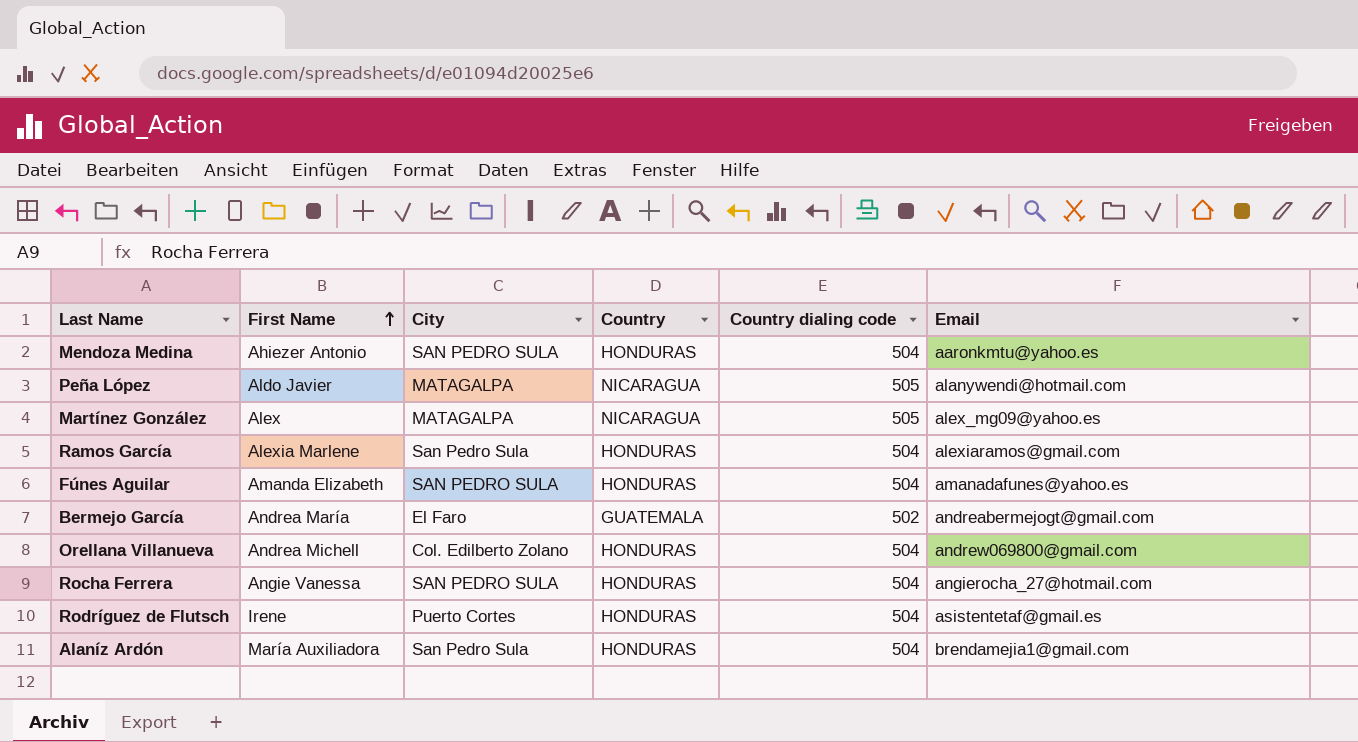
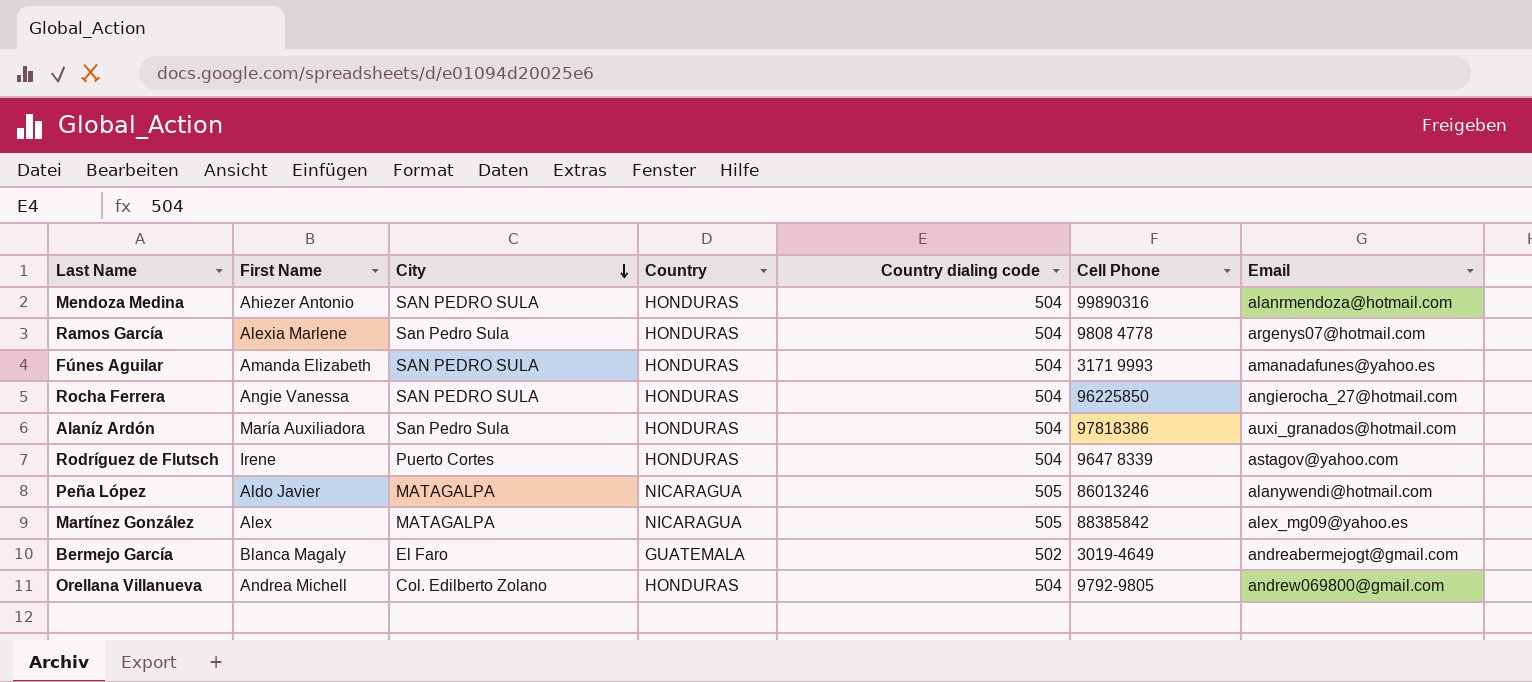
row order: First Name ascending -> City descending
column Cell Phone | position: none -> 6
Mendoza Medina | Email: aaronkmtu@yahoo.es -> alanrmendoza@hotmail.com
Ramos García | Email: alexiaramos@gmail.com -> argenys07@hotmail.com
Alaníz Ardón | Email: brendamejia1@gmail.com -> auxi_granados@hotmail.com
Rodríguez de Flutsch | Email: asistentetaf@gmail.es -> astagov@yahoo.com
Bermejo García | First Name: Andrea María -> Blanca Magaly

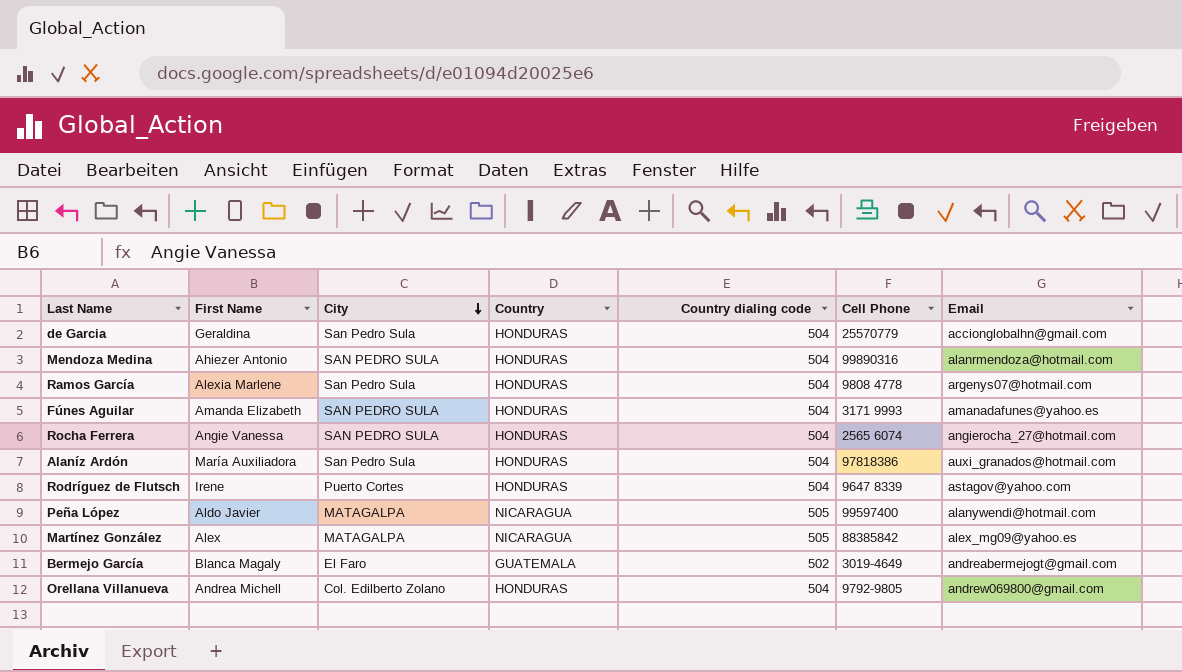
row de Garcia: none -> Geraldina | San Pedro Sula | HONDURAS | 504 | 25570779 | accionglobalhn@gmail.com
Rocha Ferrera | Cell Phone: 96225850 -> 2565 6074
Peña López | Cell Phone: 86013246 -> 99597400

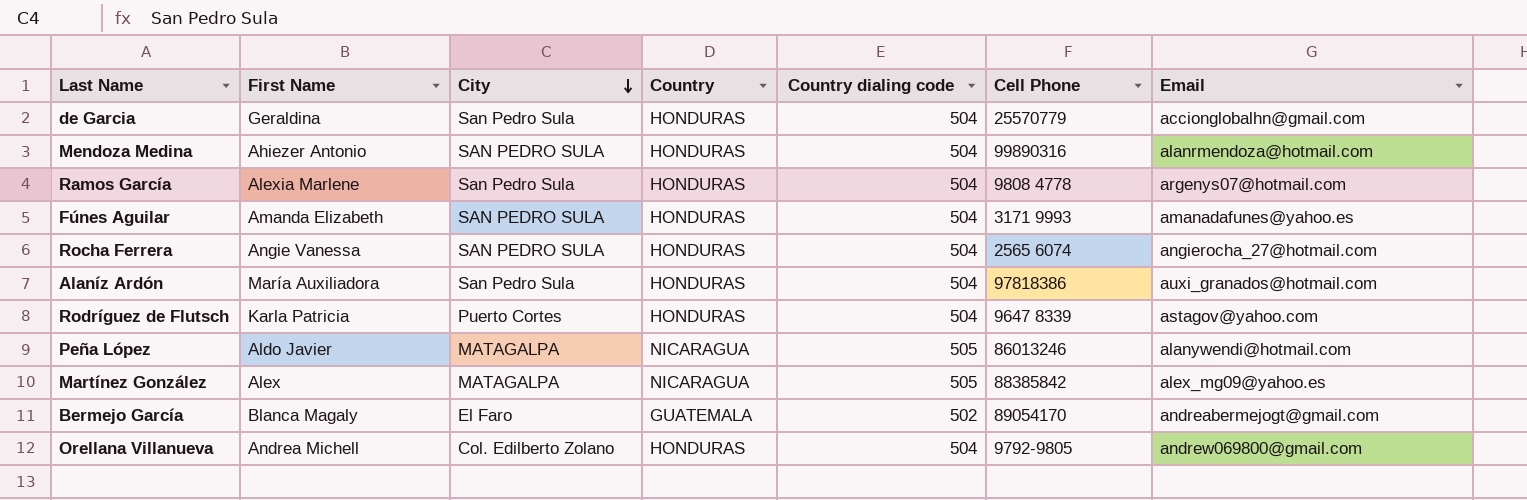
Rodríguez de Flutsch | First Name: Irene -> Karla Patricia
Peña López | Cell Phone: 99597400 -> 86013246
Bermejo García | Cell Phone: 3019-4649 -> 89054170

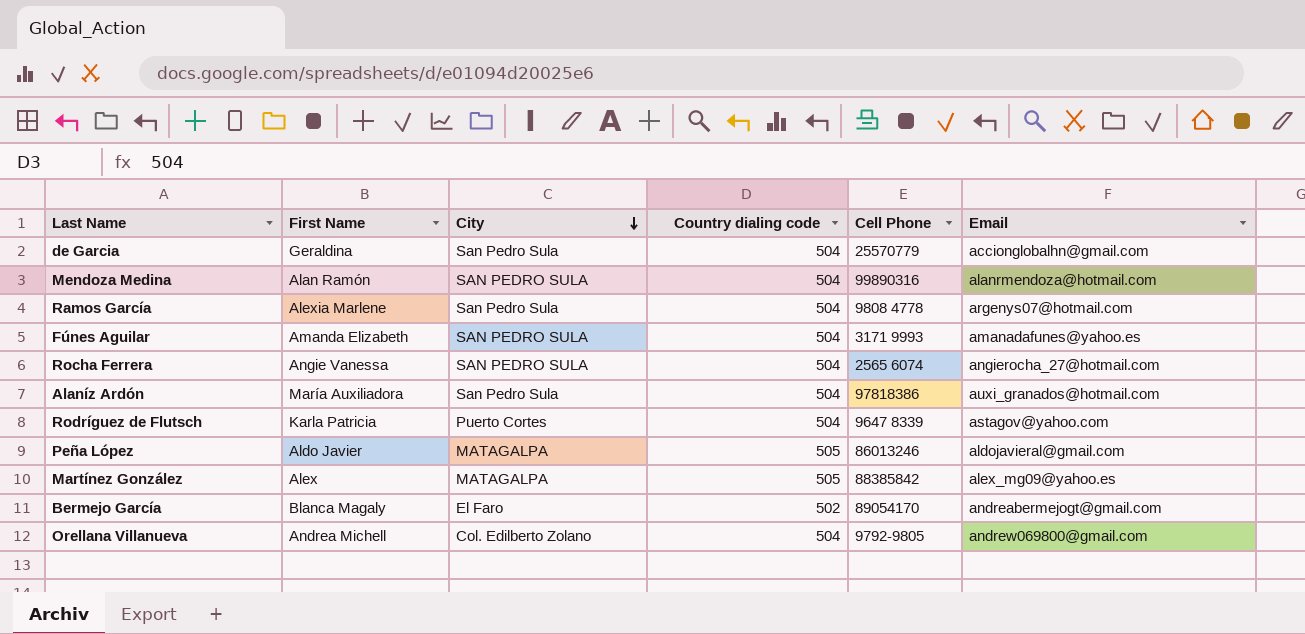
column Country | position: 4 -> none
Mendoza Medina | First Name: Ahiezer Antonio -> Alan Ramón
Peña López | Email: alanywendi@hotmail.com -> aldojavieral@gmail.com

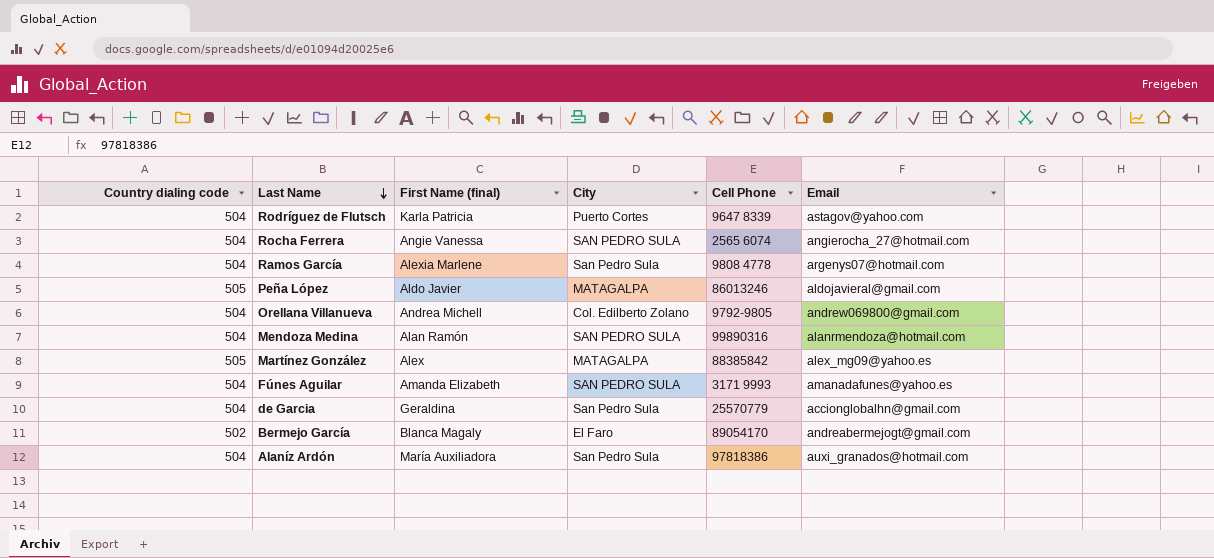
row order: City descending -> Last Name descending
column Country dialing code | position: 4 -> 1
column name: First Name -> First Name (final)

